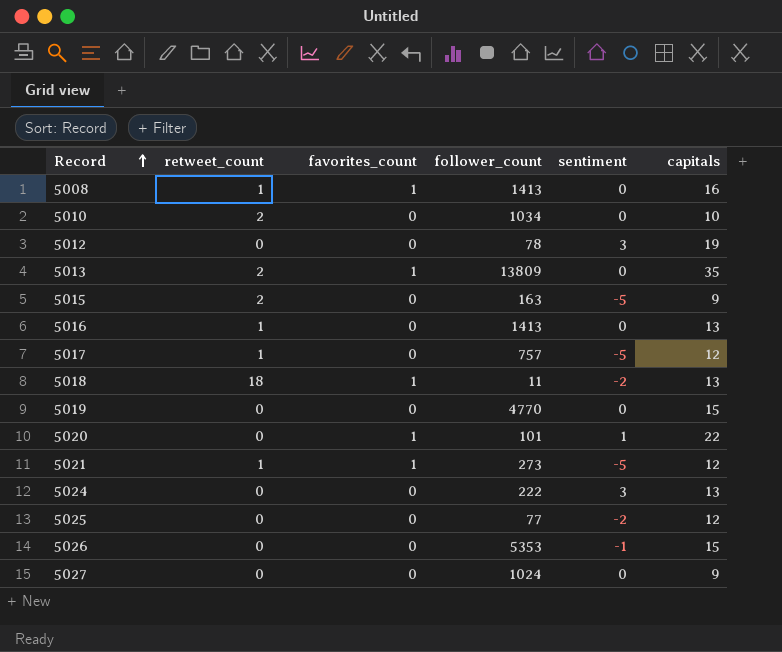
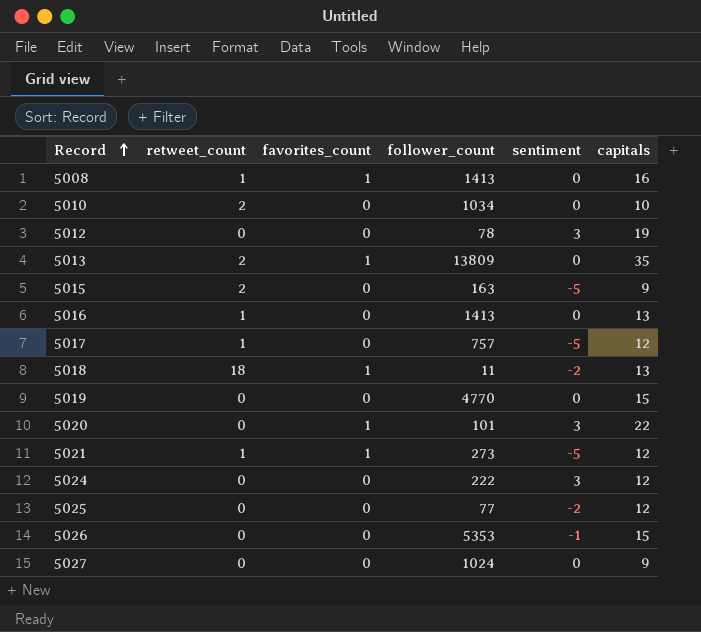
5020 | sentiment: 1 -> 3
5024 | capitals: 13 -> 12

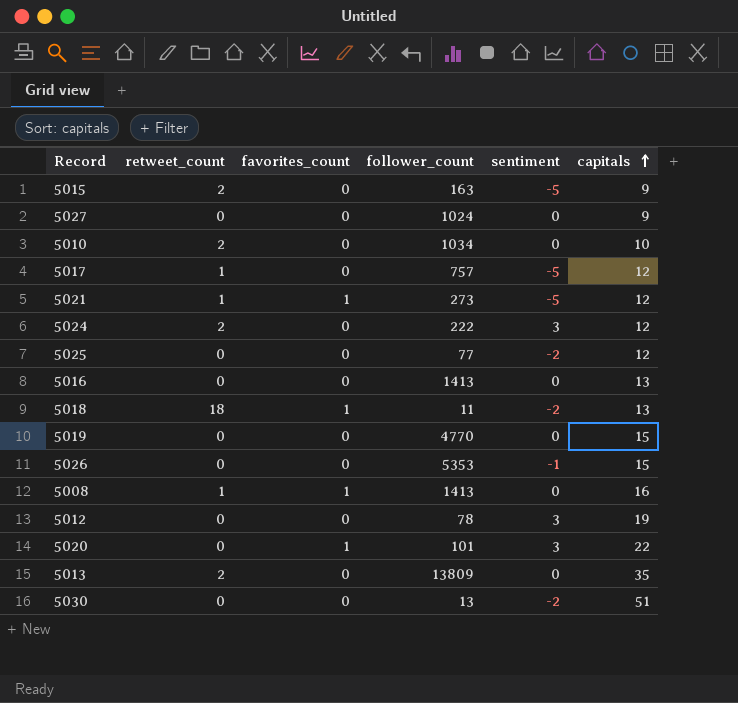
row order: Record ascending -> capitals ascending
5024 | retweet_count: 0 -> 2
5016 | retweet_count: 1 -> 0
5013 | favorites_count: 1 -> 0
row 5030: none -> 0 | 0 | 13 | -2 | 51

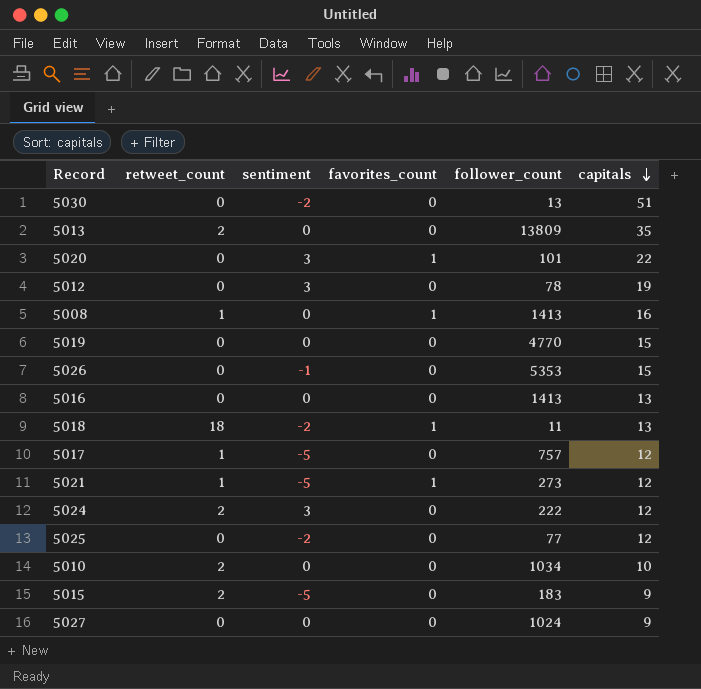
row order: capitals ascending -> capitals descending
column sentiment | position: 5 -> 3
5015 | follower_count: 163 -> 183

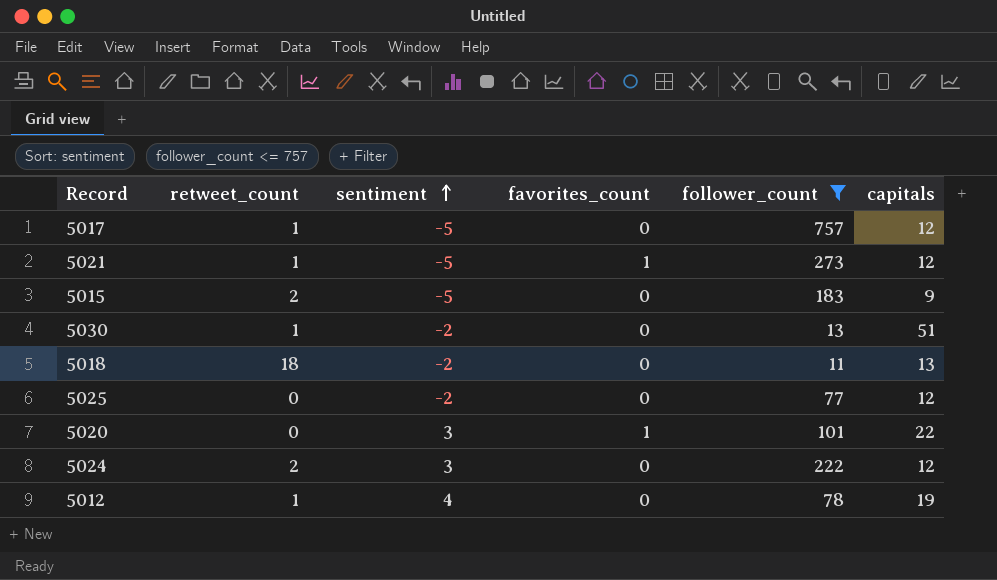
filter: none -> follower_count <= 757
row order: capitals descending -> sentiment ascending
5030 | retweet_count: 0 -> 1
5018 | favorites_count: 1 -> 0
5012 | retweet_count: 0 -> 1
5012 | sentiment: 3 -> 4

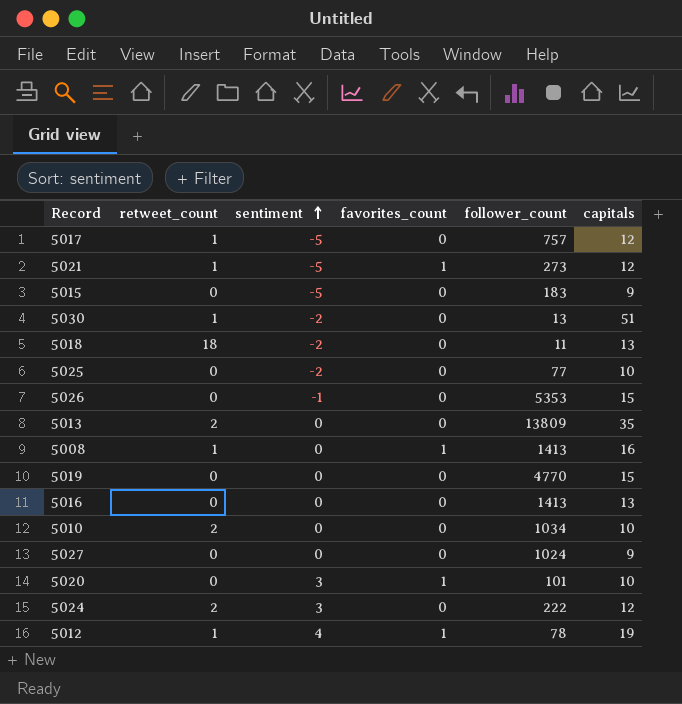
filter: follower_count <= 757 -> none
5015 | retweet_count: 2 -> 0
5025 | capitals: 12 -> 10
5020 | capitals: 22 -> 10
5012 | favorites_count: 0 -> 1

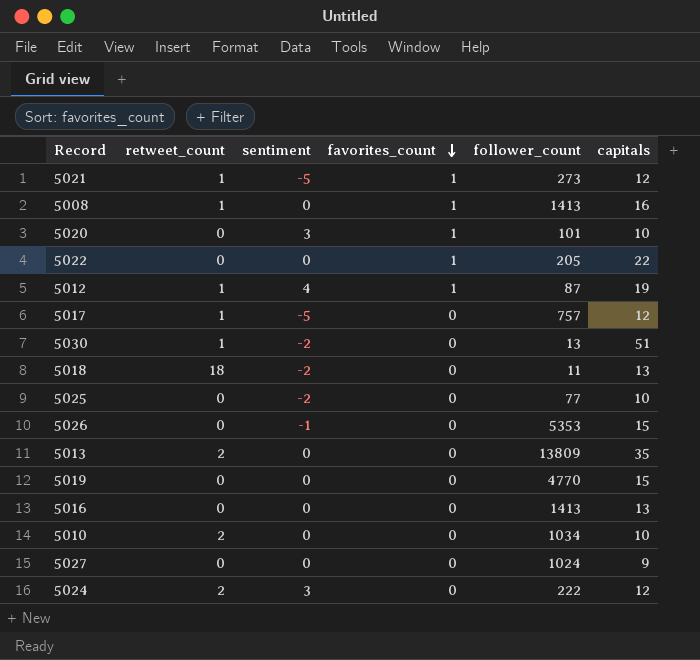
row order: sentiment ascending -> favorites_count descending
row 5015: 0 | -5 | 0 | 183 | 9 -> none
row 5022: none -> 0 | 0 | 1 | 205 | 22
5012 | follower_count: 78 -> 87

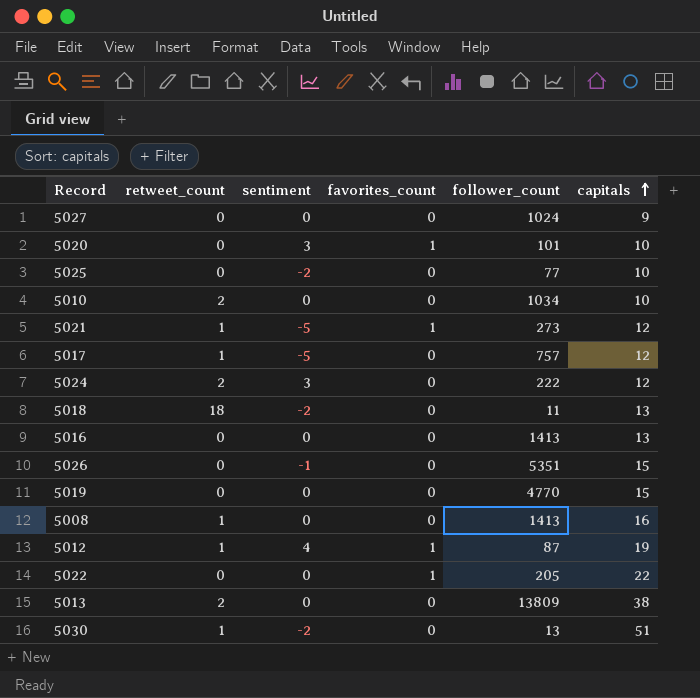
row order: favorites_count descending -> capitals ascending
5026 | follower_count: 5353 -> 5351
5008 | favorites_count: 1 -> 0
5013 | capitals: 35 -> 38

